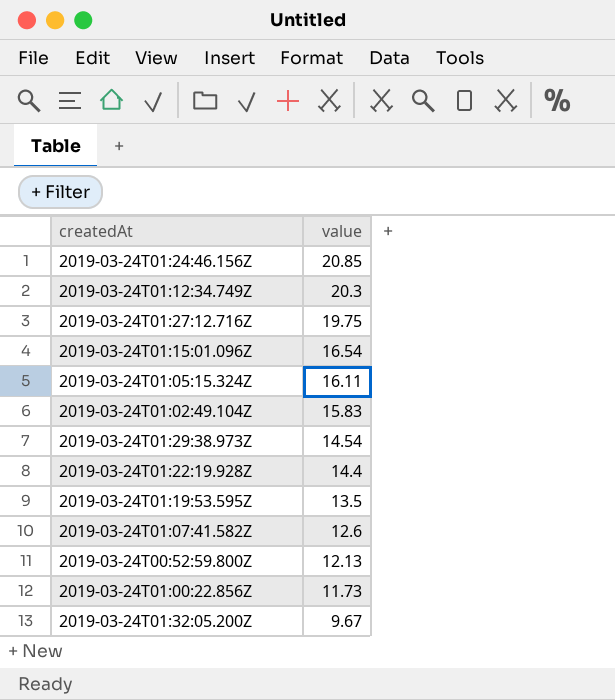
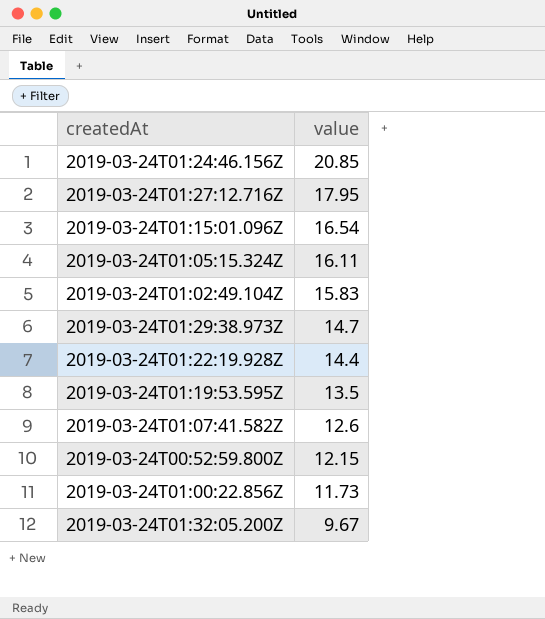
row 2019-03-24T01:12:34.749Z: 20.3 -> none
2019-03-24T01:27:12.716Z | value: 19.75 -> 17.95
2019-03-24T01:29:38.973Z | value: 14.54 -> 14.7
2019-03-24T00:52:59.800Z | value: 12.13 -> 12.15

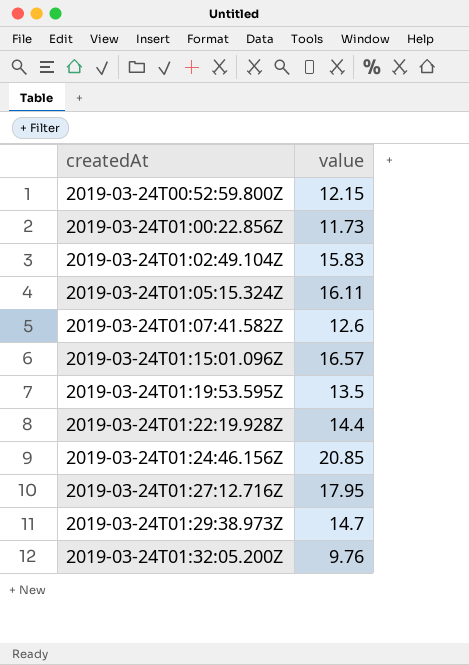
row order: value descending -> createdAt ascending
2019-03-24T01:15:01.096Z | value: 16.54 -> 16.57
2019-03-24T01:32:05.200Z | value: 9.67 -> 9.76

